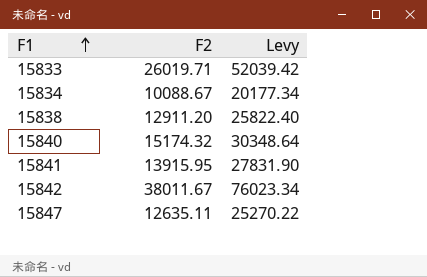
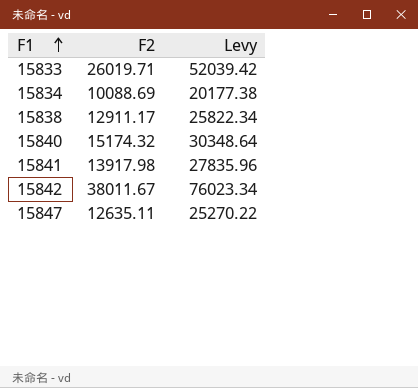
15834 | F2: 10088.67 -> 10088.69
15834 | Levy: 20177.34 -> 20177.38
15838 | F2: 12911.20 -> 12911.17
15838 | Levy: 25822.40 -> 25822.34
15841 | F2: 13915.95 -> 13917.98
15841 | Levy: 27831.90 -> 27835.96

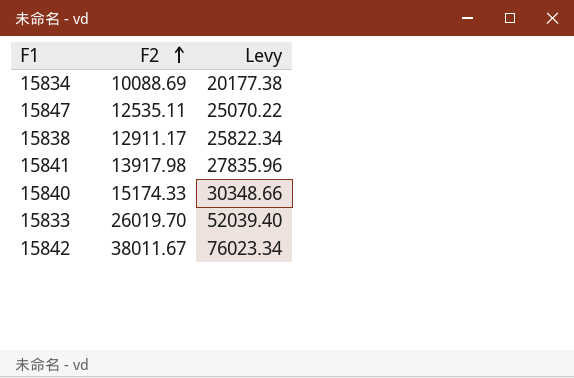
row order: F1 ascending -> F2 ascending
15847 | F2: 12635.11 -> 12535.11
15847 | Levy: 25270.22 -> 25070.22
15840 | F2: 15174.32 -> 15174.33
15840 | Levy: 30348.64 -> 30348.66
15833 | F2: 26019.71 -> 26019.70
15833 | Levy: 52039.42 -> 52039.40

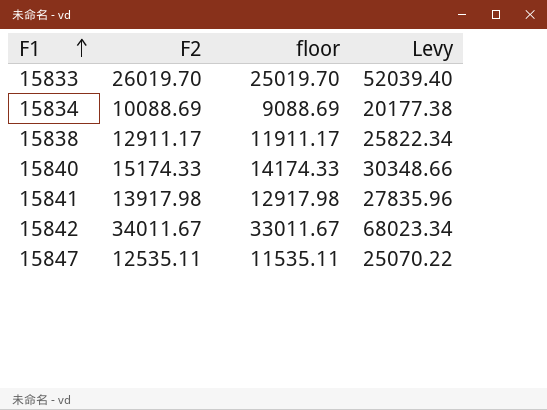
row order: F2 ascending -> F1 ascending
column floor | formula: none -> [F2] - 1000
15842 | F2: 38011.67 -> 34011.67
15842 | Levy: 76023.34 -> 68023.34

